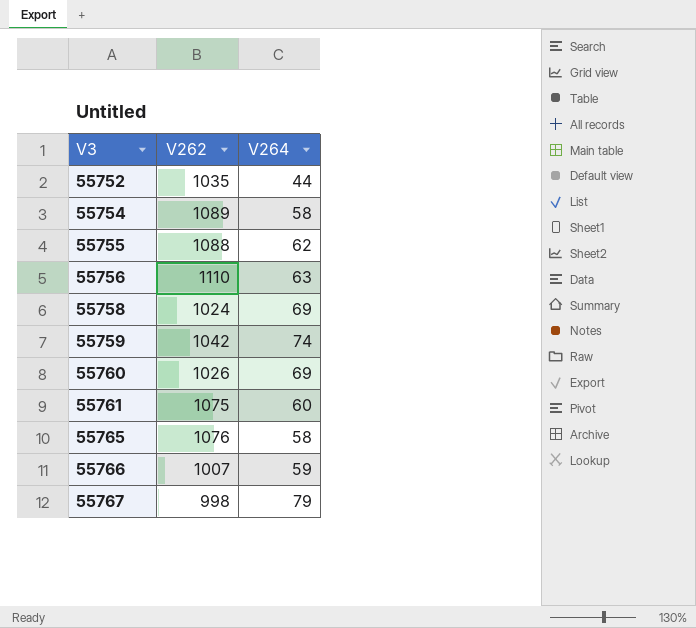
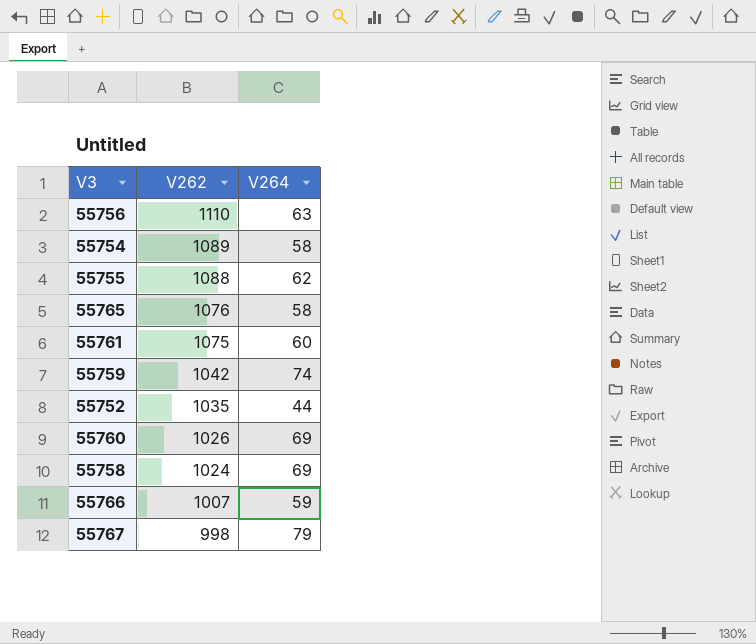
row order: V3 ascending -> V262 descending

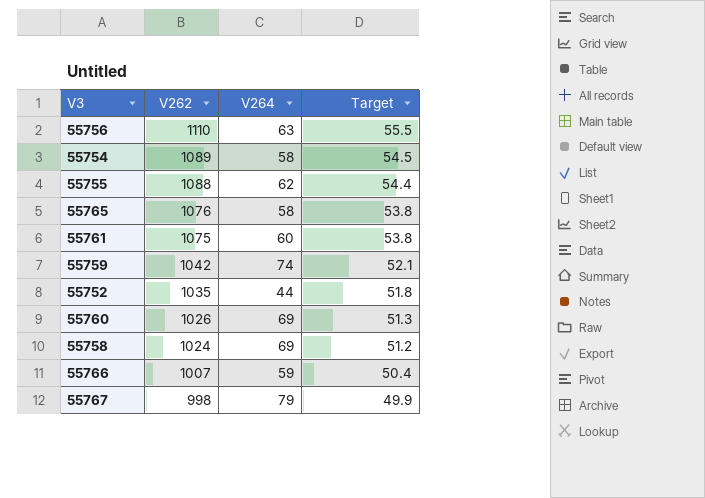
column Target | formula: none -> [V262] * 0.05

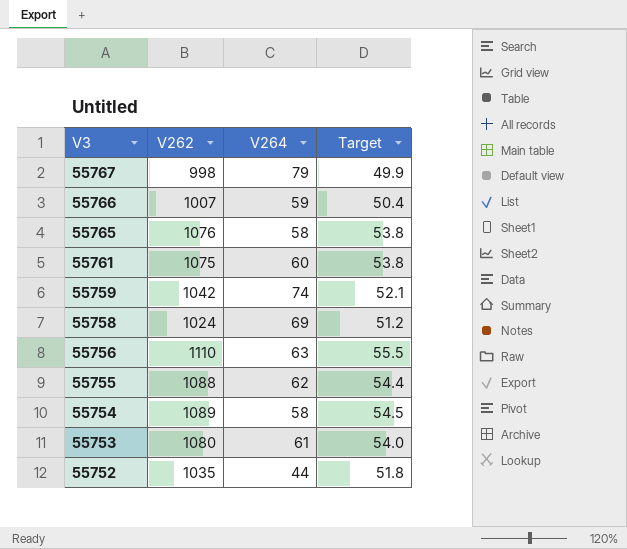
row order: V262 descending -> V3 descending
row 55760: 1026 | 69 | 51.3 -> none
row 55753: none -> 1080 | 61 | 54.0

